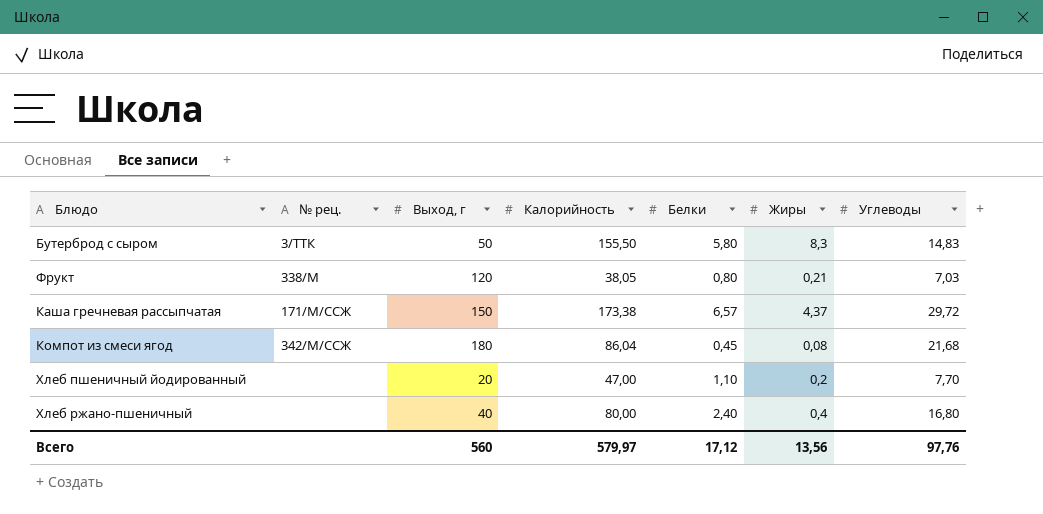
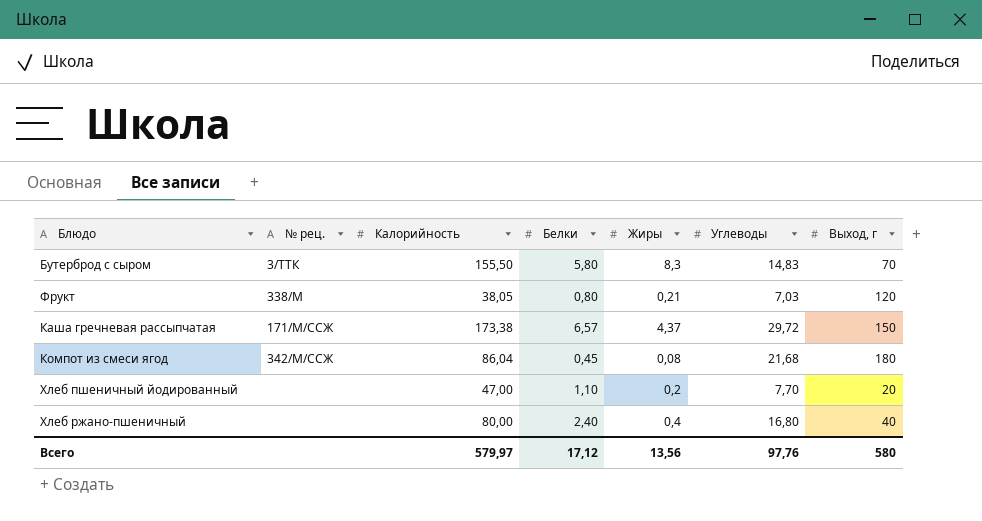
column Выход, г | position: 3 -> 7
Бутерброд с сыром | Выход, г: 50 -> 70
Всего | Выход, г: 560 -> 580

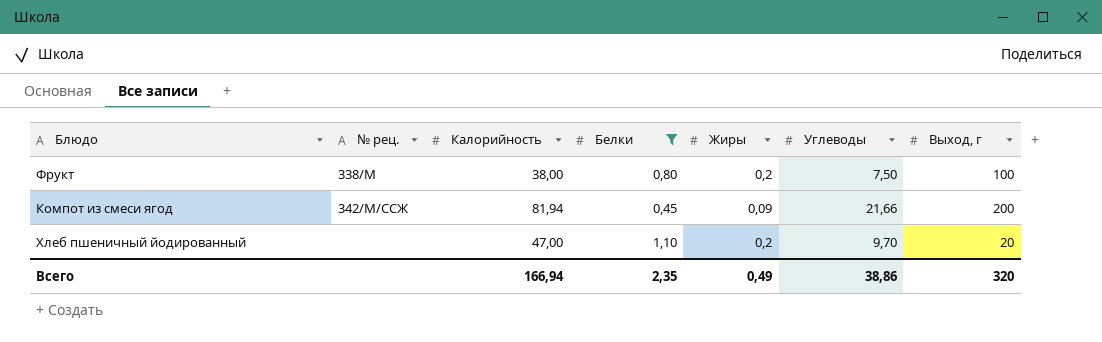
filter: none -> Белки <= 1,10
Фрукт | Калорийность: 38,05 -> 38,00
Фрукт | Жиры: 0,21 -> 0,2
Фрукт | Углеводы: 7,03 -> 7,50
Фрукт | Выход, г: 120 -> 100
Компот из смеси ягод | Калорийность: 86,04 -> 81,94
Компот из смеси ягод | Жиры: 0,08 -> 0,09
Компот из смеси ягод | Углеводы: 21,68 -> 21,66
Компот из смеси ягод | Выход, г: 180 -> 200
Хлеб пшеничный йодированный | Углеводы: 7,70 -> 9,70
Всего | Калорийность: 579,97 -> 166,94
Всего | Белки: 17,12 -> 2,35
Всего | Жиры: 13,56 -> 0,49
Всего | Углеводы: 97,76 -> 38,86
Всего | Выход, г: 580 -> 320

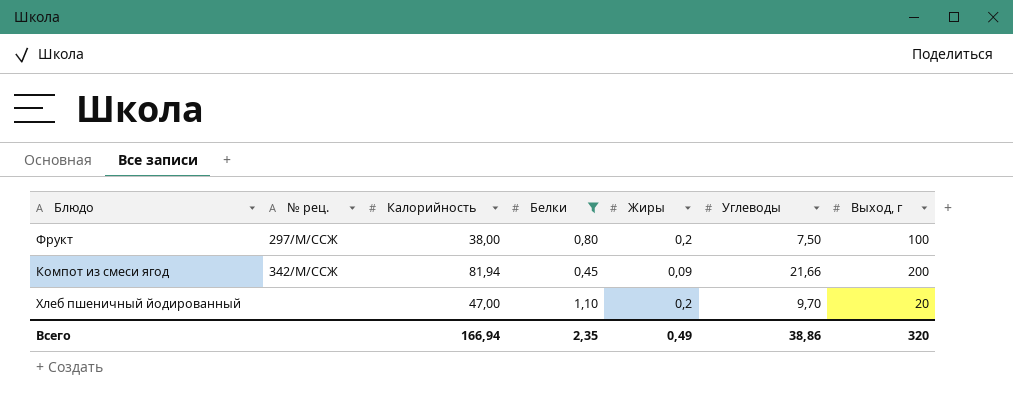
Фрукт | № рец.: 338/М -> 297/М/ССЖ

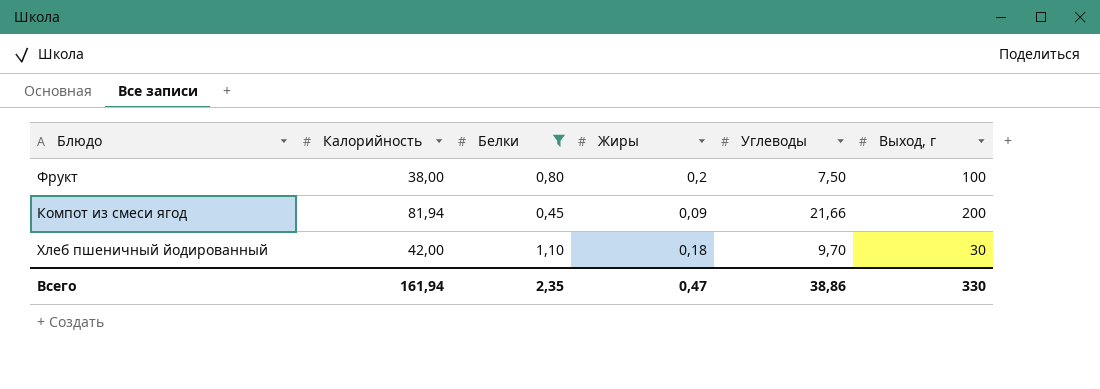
column № рец. | position: 2 -> none
Хлеб пшеничный йодированный | Калорийность: 47,00 -> 42,00
Хлеб пшеничный йодированный | Жиры: 0,2 -> 0,18
Хлеб пшеничный йодированный | Выход, г: 20 -> 30
Всего | Калорийность: 166,94 -> 161,94
Всего | Жиры: 0,49 -> 0,47
Всего | Выход, г: 320 -> 330

